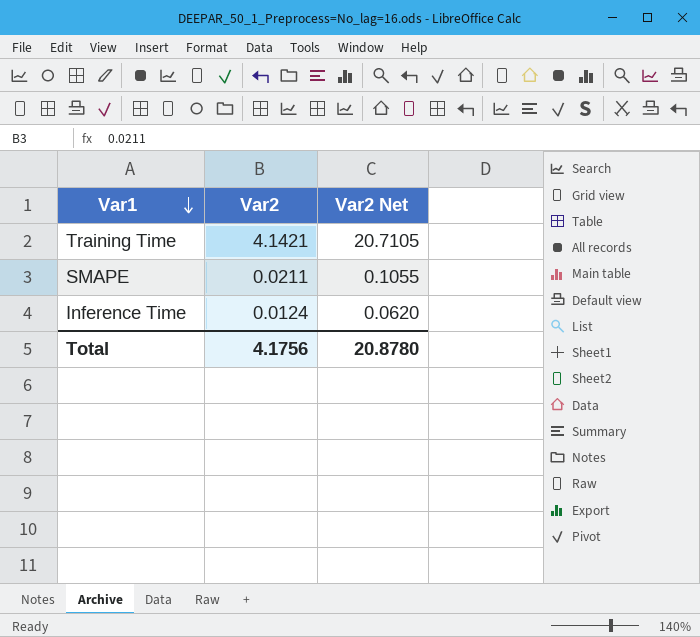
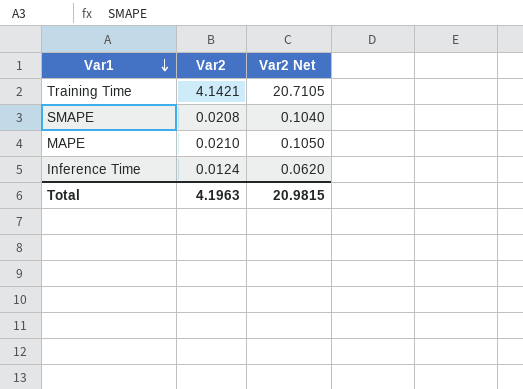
SMAPE | Var2: 0.0211 -> 0.0208
SMAPE | Var2 Net: 0.1055 -> 0.1040
row MAPE: none -> 0.0210 | 0.1050
Total | Var2: 4.1756 -> 4.1963
Total | Var2 Net: 20.8780 -> 20.9815

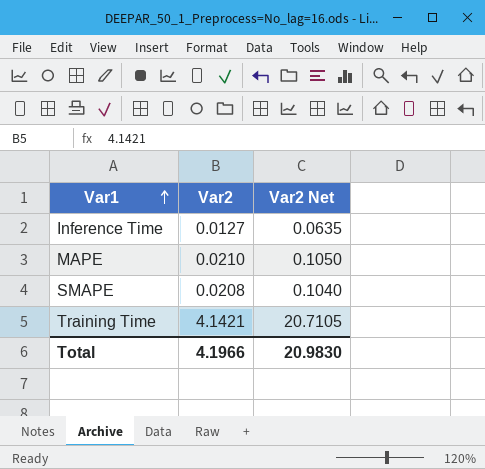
row order: Var1 descending -> Var1 ascending
Inference Time | Var2: 0.0124 -> 0.0127
Inference Time | Var2 Net: 0.0620 -> 0.0635
Total | Var2: 4.1963 -> 4.1966
Total | Var2 Net: 20.9815 -> 20.9830

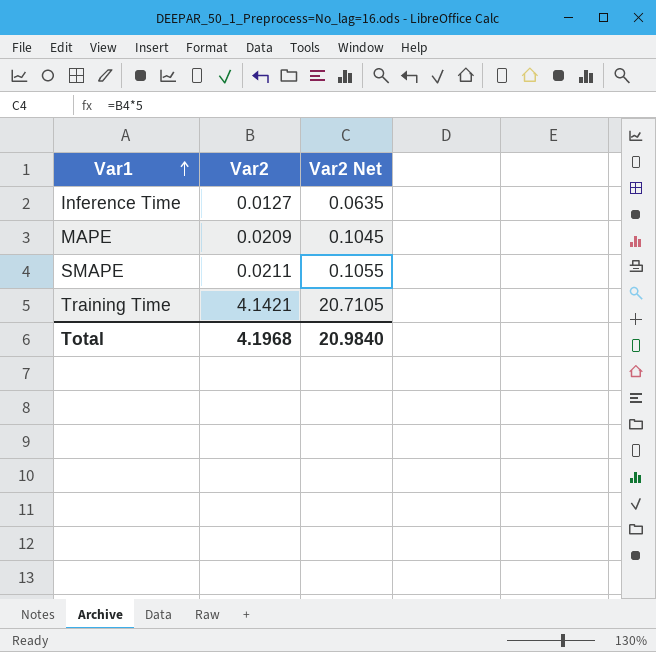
MAPE | Var2: 0.0210 -> 0.0209
MAPE | Var2 Net: 0.1050 -> 0.1045
SMAPE | Var2: 0.0208 -> 0.0211
SMAPE | Var2 Net: 0.1040 -> 0.1055
Total | Var2: 4.1966 -> 4.1968
Total | Var2 Net: 20.9830 -> 20.9840

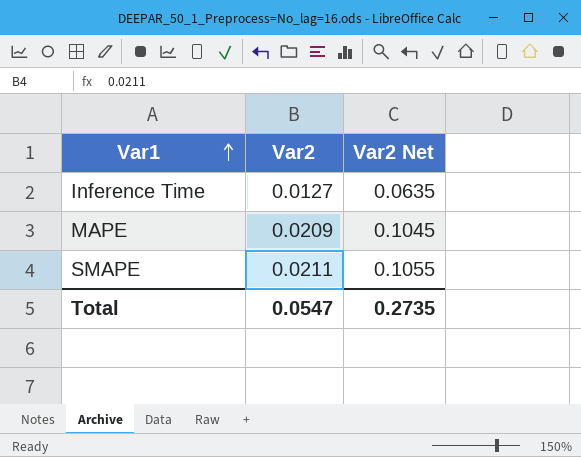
row Training Time: 4.1421 | 20.7105 -> none
Total | Var2: 4.1968 -> 0.0547
Total | Var2 Net: 20.9840 -> 0.2735

